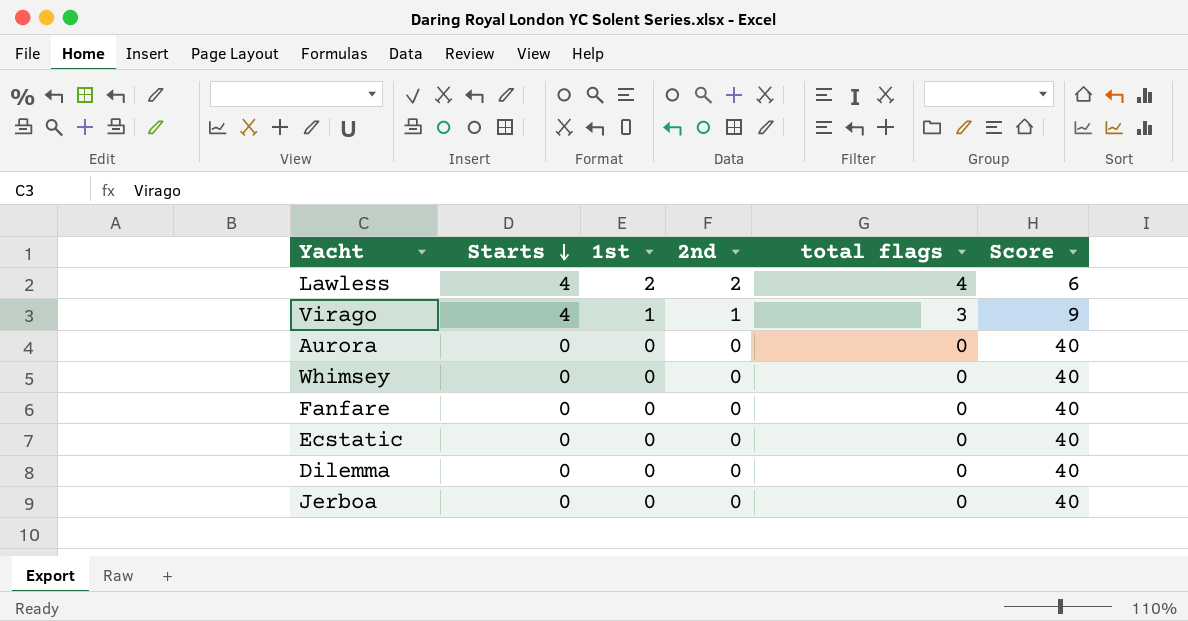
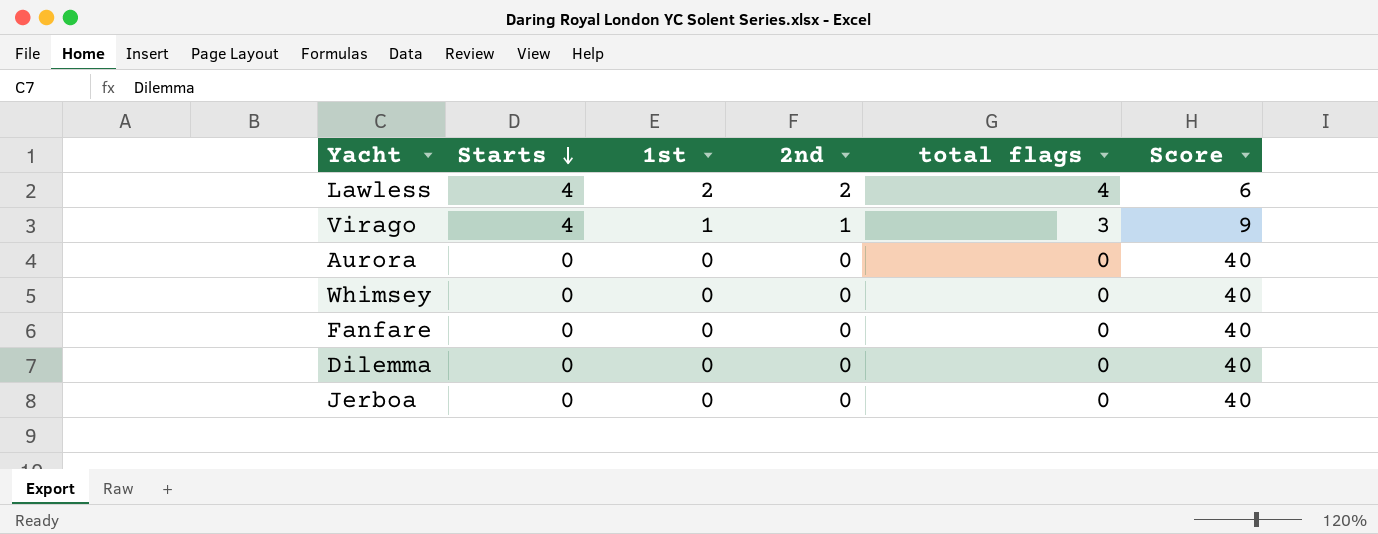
row Ecstatic: 0 | 0 | 0 | 0 | 40 -> none

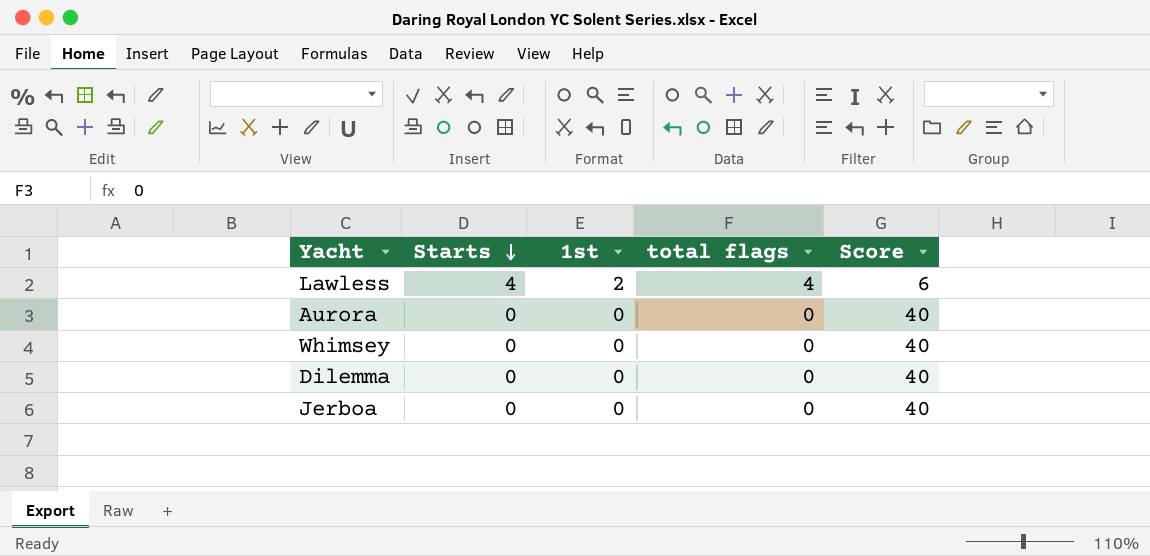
column 2nd | position: 4 -> none
row Virago: 4 | 1 | 1 | 3 | 9 -> none
row Fanfare: 0 | 0 | 0 | 0 | 40 -> none

